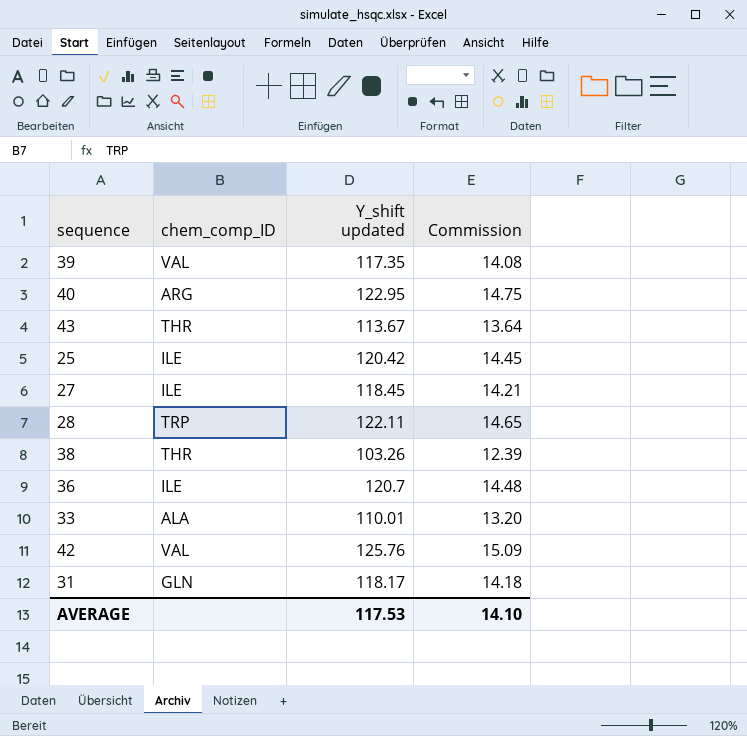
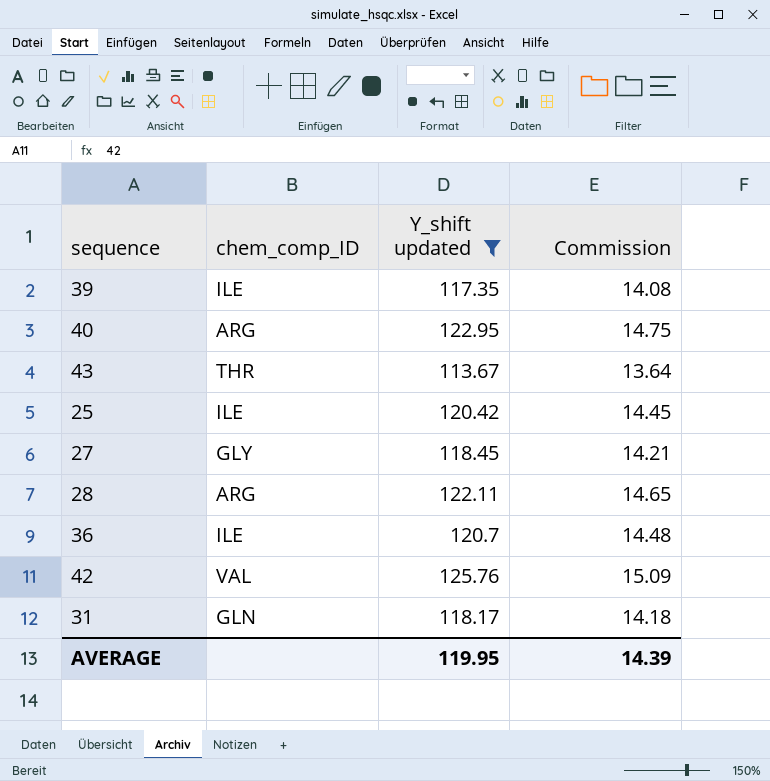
filter: none -> Y_shift updated >= 113.67
39 | chem_comp_ID: VAL -> ILE
27 | chem_comp_ID: ILE -> GLY
28 | chem_comp_ID: TRP -> ARG
AVERAGE | Y_shift updated: 117.53 -> 119.95
AVERAGE | Commission: 14.10 -> 14.39

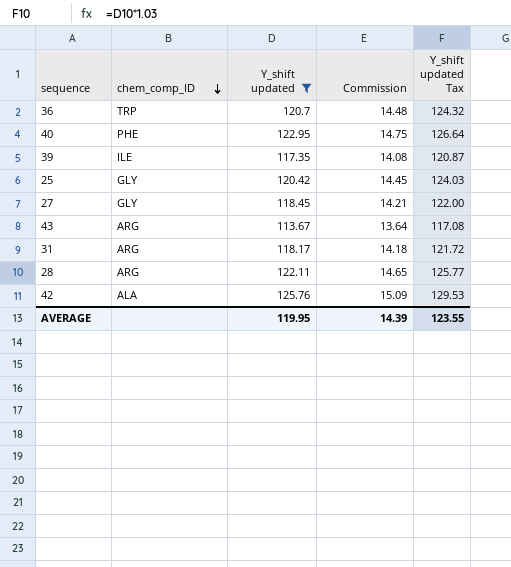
row order: none -> chem_comp_ID descending
column Y_shift updated Tax | formula: none -> [Y_shift updated] * 1.03
36 | chem_comp_ID: ILE -> TRP
40 | chem_comp_ID: ARG -> PHE
25 | chem_comp_ID: ILE -> GLY
43 | chem_comp_ID: THR -> ARG
31 | chem_comp_ID: GLN -> ARG
42 | chem_comp_ID: VAL -> ALA

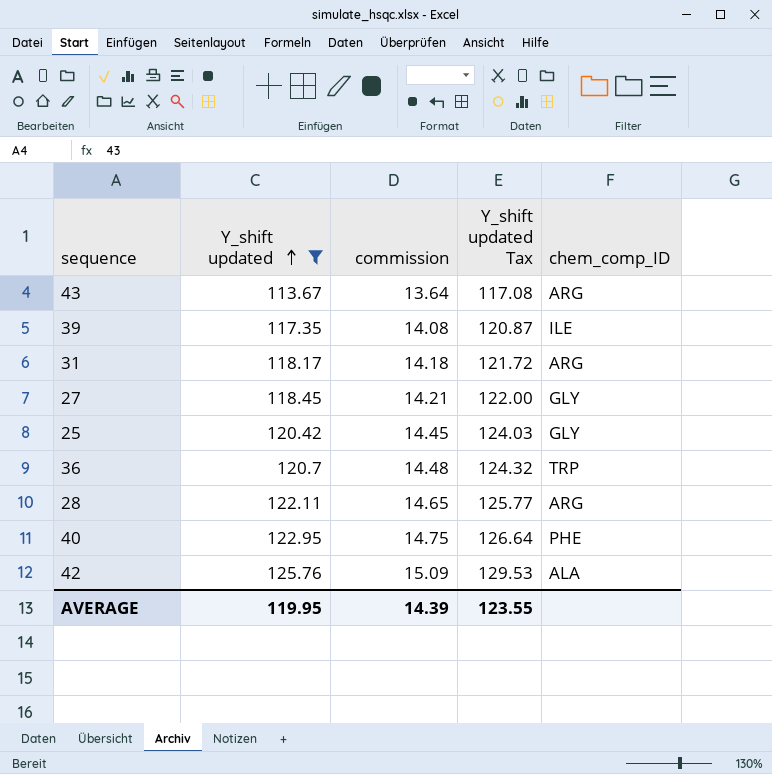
row order: chem_comp_ID descending -> Y_shift updated ascending
column name: Commission -> commission
column chem_comp_ID | position: 2 -> 5

